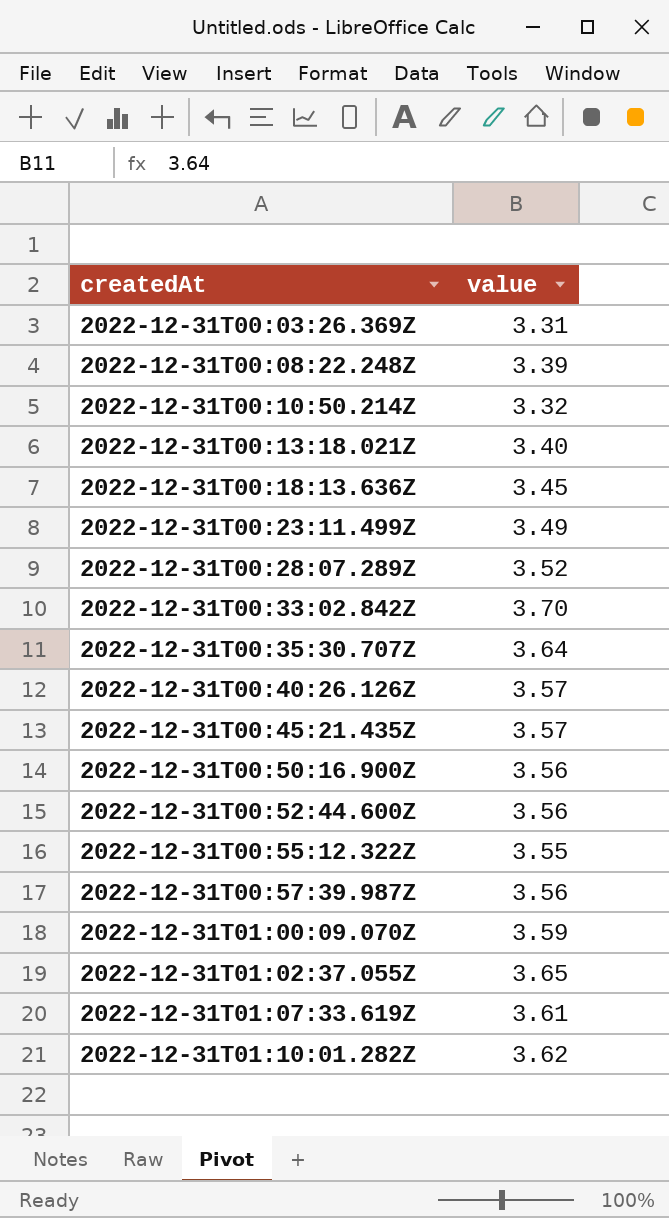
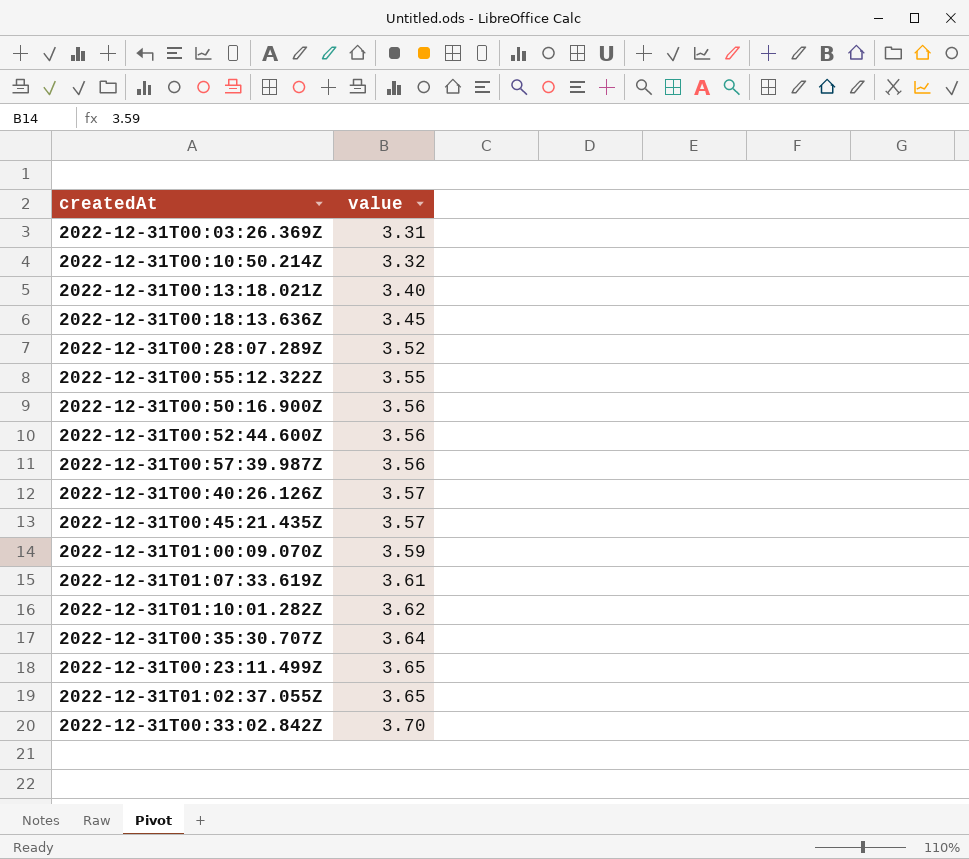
row order: createdAt ascending -> value ascending
row 2022-12-31T00:08:22.248Z: 3.39 -> none
2022-12-31T00:23:11.499Z | value: 3.49 -> 3.65

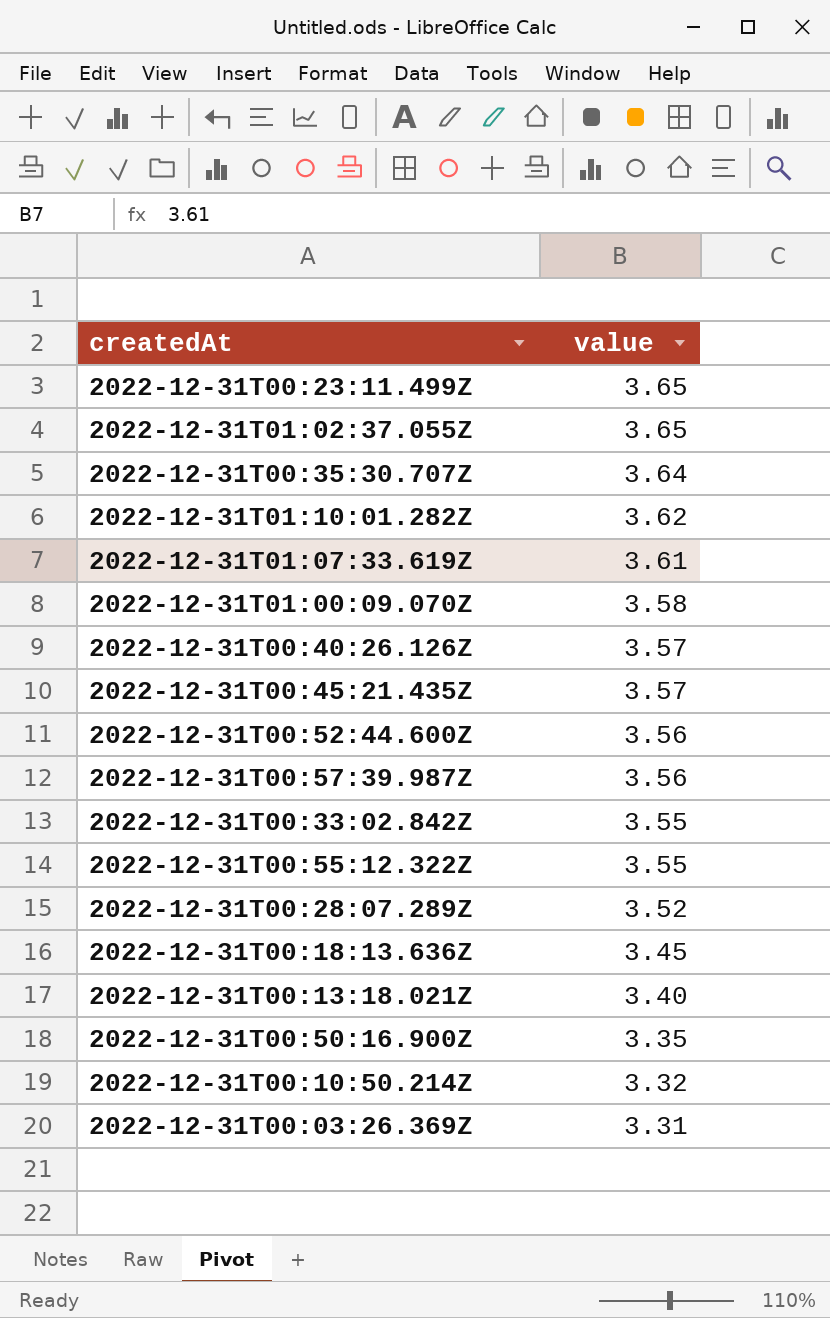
row order: value ascending -> value descending
2022-12-31T01:00:09.070Z | value: 3.59 -> 3.58
2022-12-31T00:33:02.842Z | value: 3.70 -> 3.55
2022-12-31T00:50:16.900Z | value: 3.56 -> 3.35

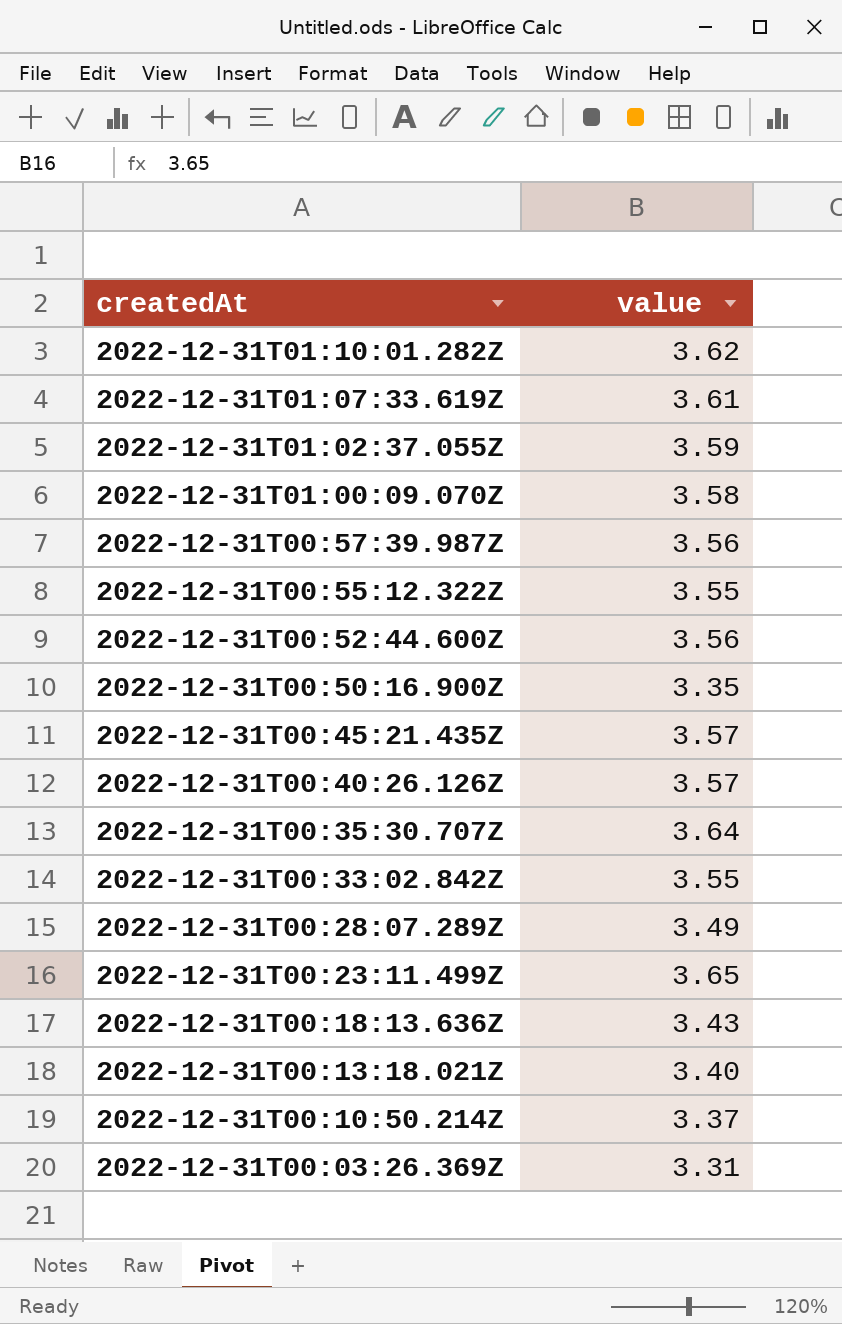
row order: value descending -> createdAt descending
2022-12-31T01:02:37.055Z | value: 3.65 -> 3.59
2022-12-31T00:28:07.289Z | value: 3.52 -> 3.49
2022-12-31T00:18:13.636Z | value: 3.45 -> 3.43
2022-12-31T00:10:50.214Z | value: 3.32 -> 3.37

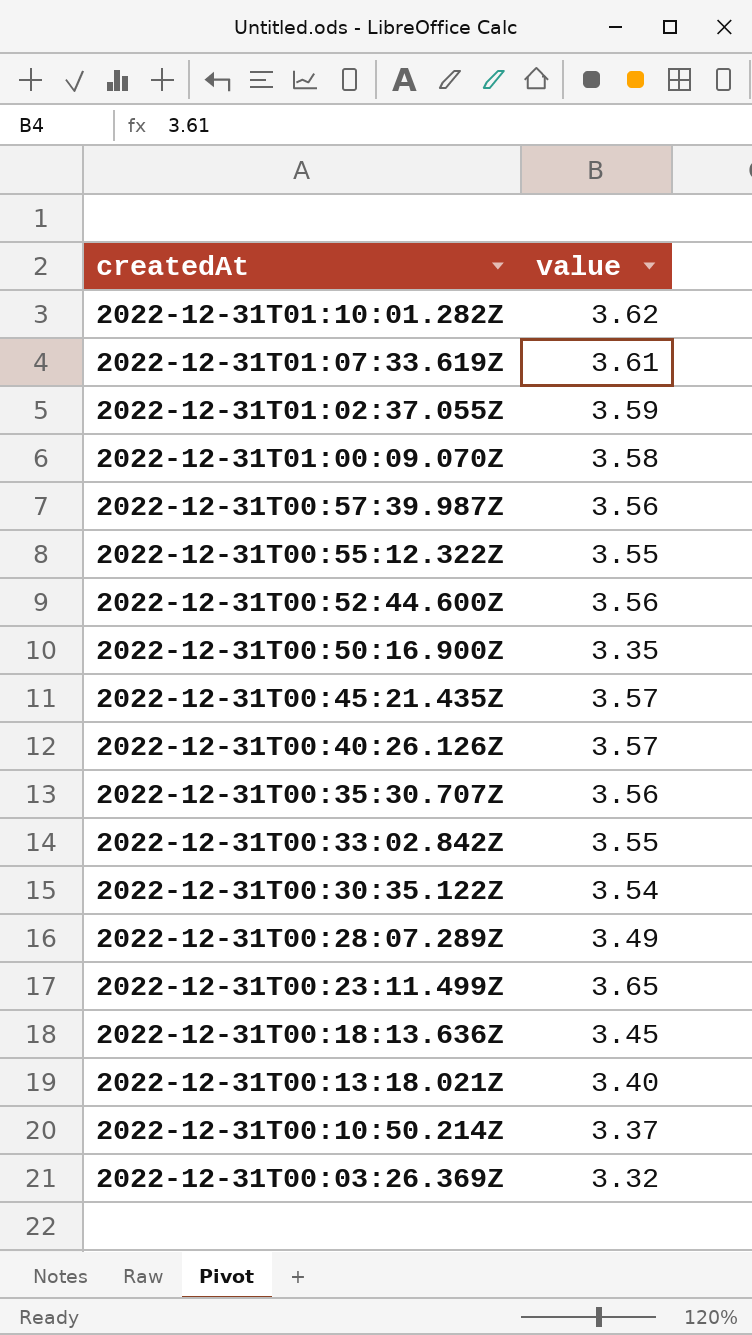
2022-12-31T00:35:30.707Z | value: 3.64 -> 3.56
row 2022-12-31T00:30:35.122Z: none -> 3.54
2022-12-31T00:18:13.636Z | value: 3.43 -> 3.45
2022-12-31T00:03:26.369Z | value: 3.31 -> 3.32

